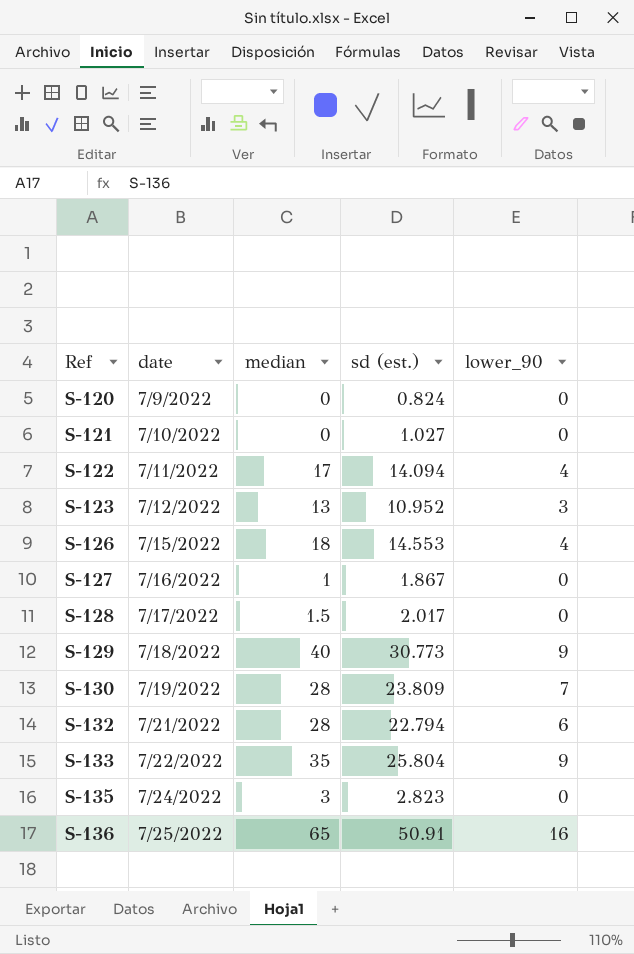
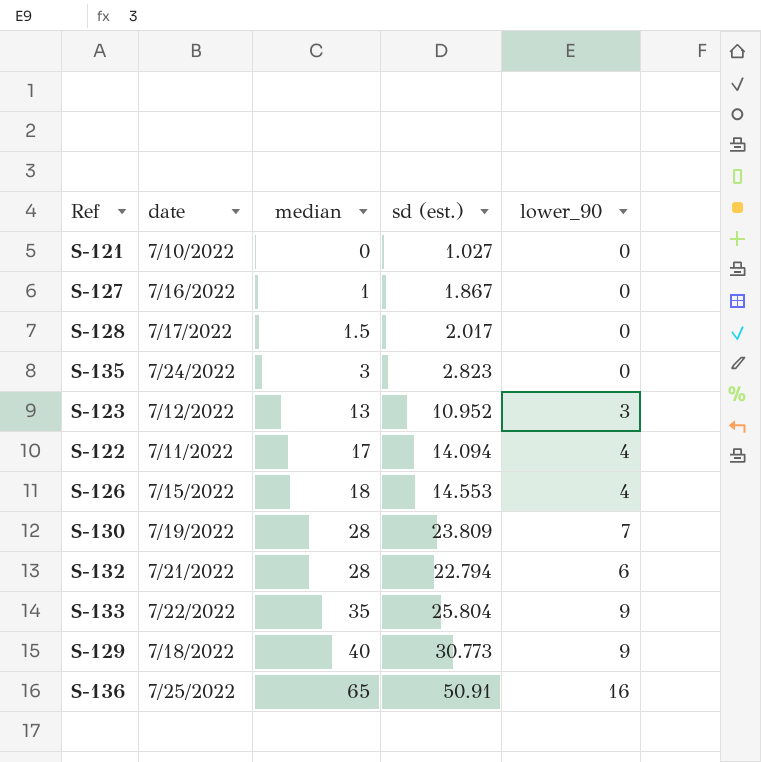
row order: Ref ascending -> median ascending
row S-120: 7/9/2022 | 0 | 0.824 | 0 -> none

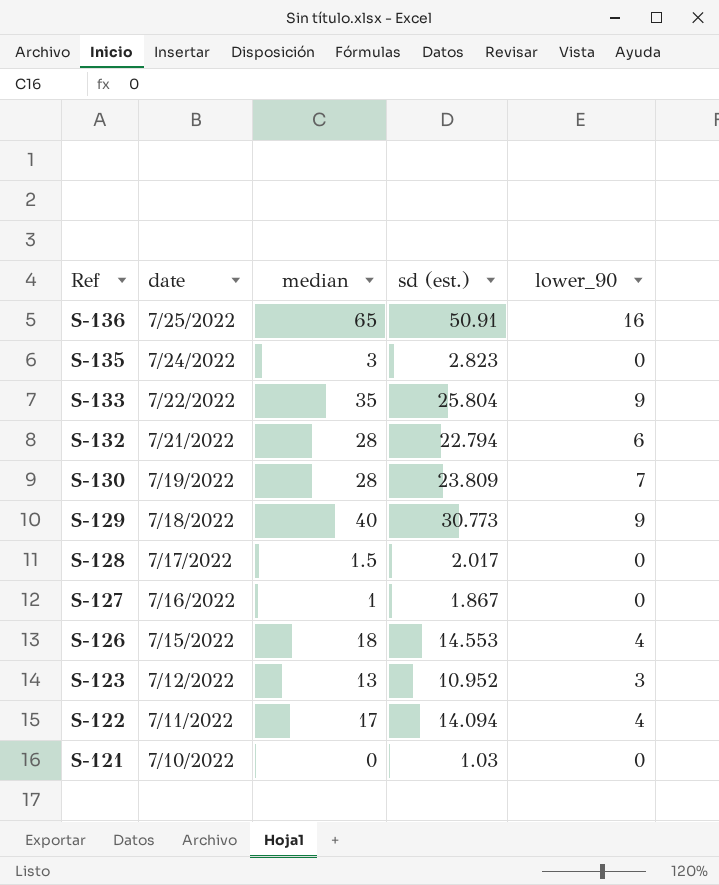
row order: median ascending -> Ref descending
S-121 | sd (est.): 1.027 -> 1.03

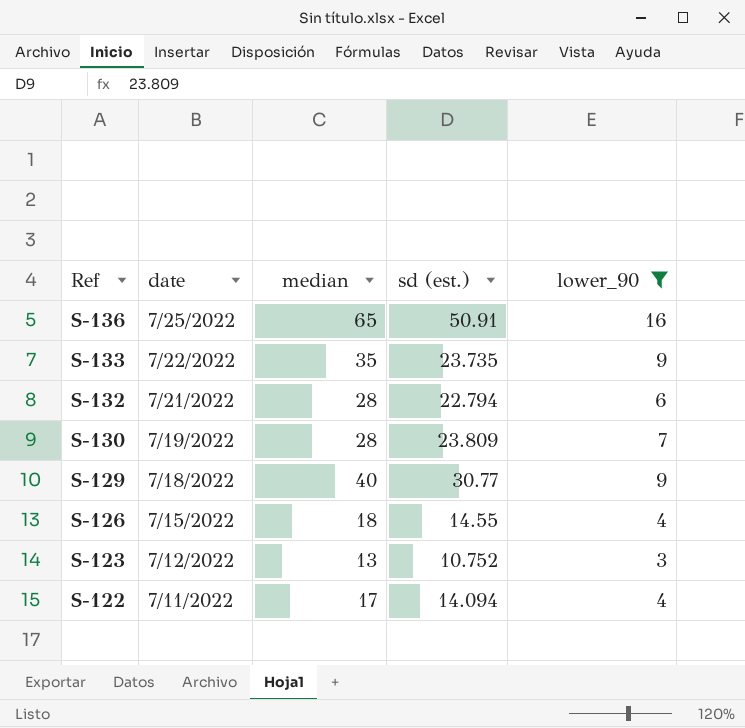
filter: none -> lower_90 != 0
S-133 | sd (est.): 25.804 -> 23.735
S-129 | sd (est.): 30.773 -> 30.77
S-126 | sd (est.): 14.553 -> 14.55
S-123 | sd (est.): 10.952 -> 10.752

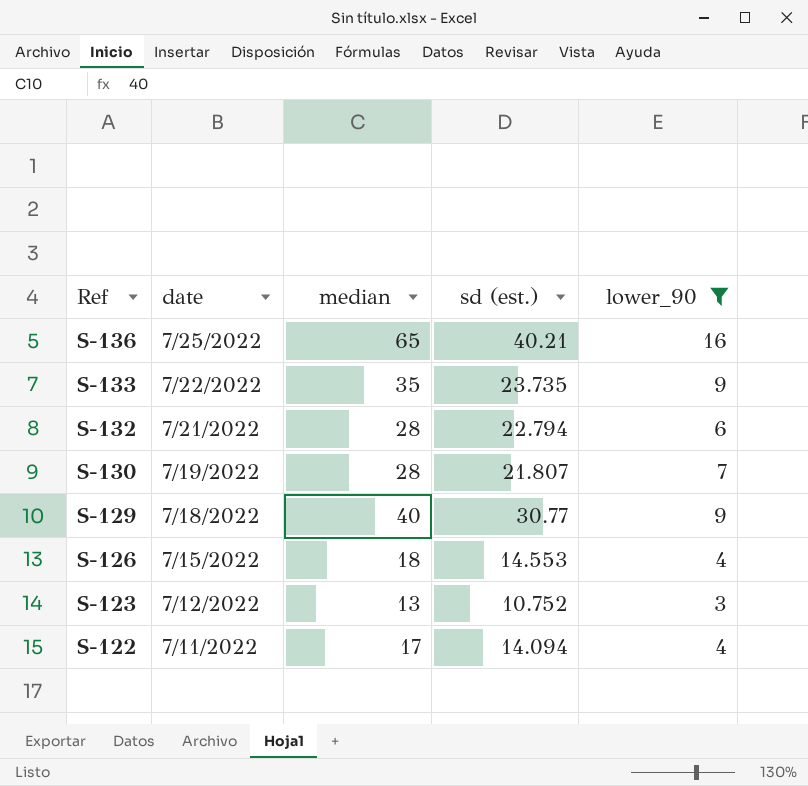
S-136 | sd (est.): 50.91 -> 40.21
S-130 | sd (est.): 23.809 -> 21.807
S-126 | sd (est.): 14.55 -> 14.553

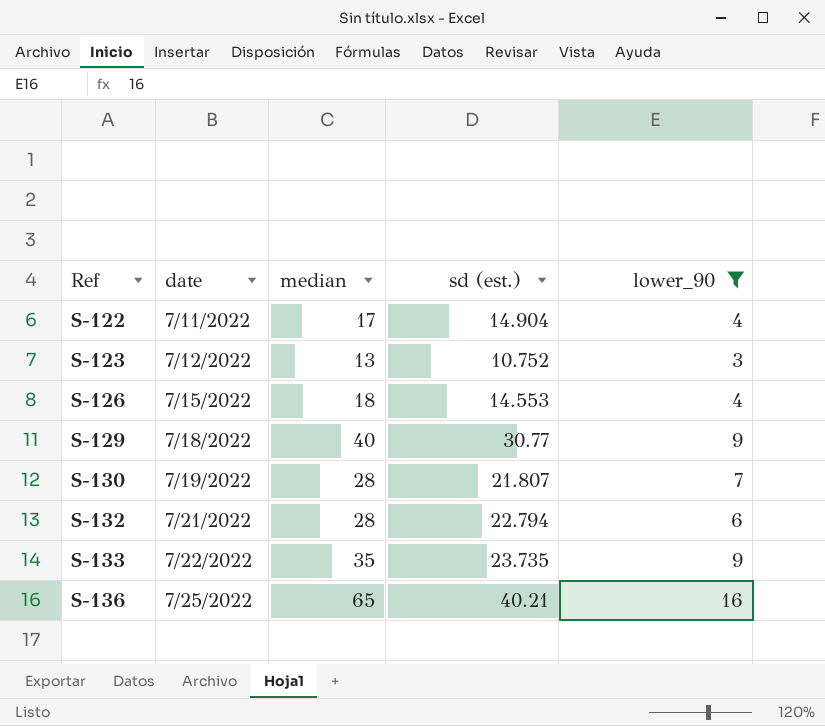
row order: Ref descending -> Ref ascending
S-122 | sd (est.): 14.094 -> 14.904

